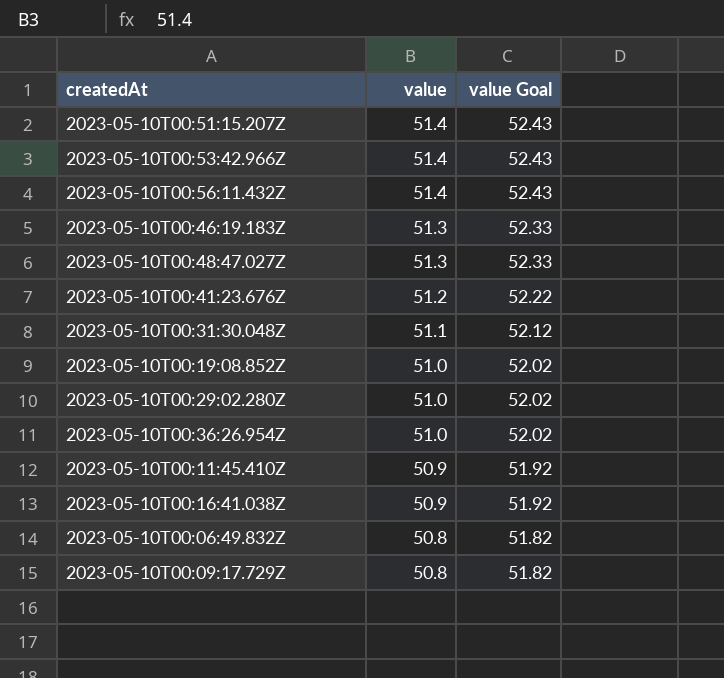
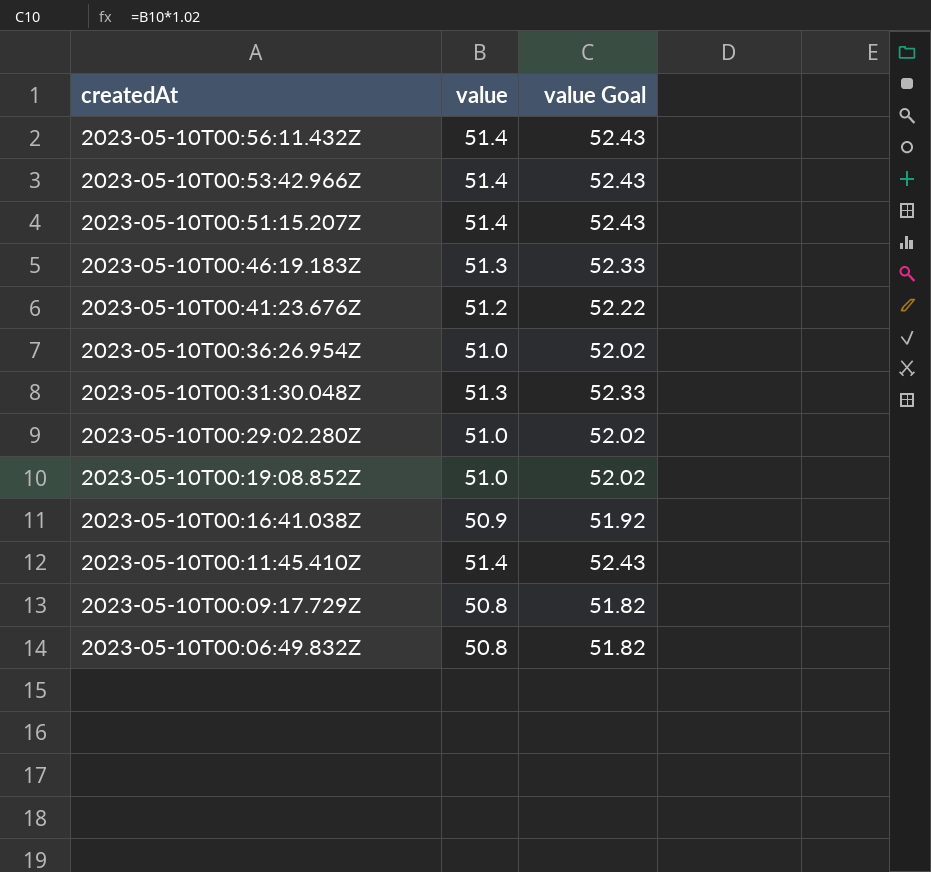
row order: value descending -> createdAt descending
row 2023-05-10T00:48:47.027Z: 51.3 | 52.33 -> none
2023-05-10T00:31:30.048Z | value: 51.1 -> 51.3
2023-05-10T00:31:30.048Z | value Goal: 52.12 -> 52.33
2023-05-10T00:11:45.410Z | value: 50.9 -> 51.4
2023-05-10T00:11:45.410Z | value Goal: 51.92 -> 52.43

